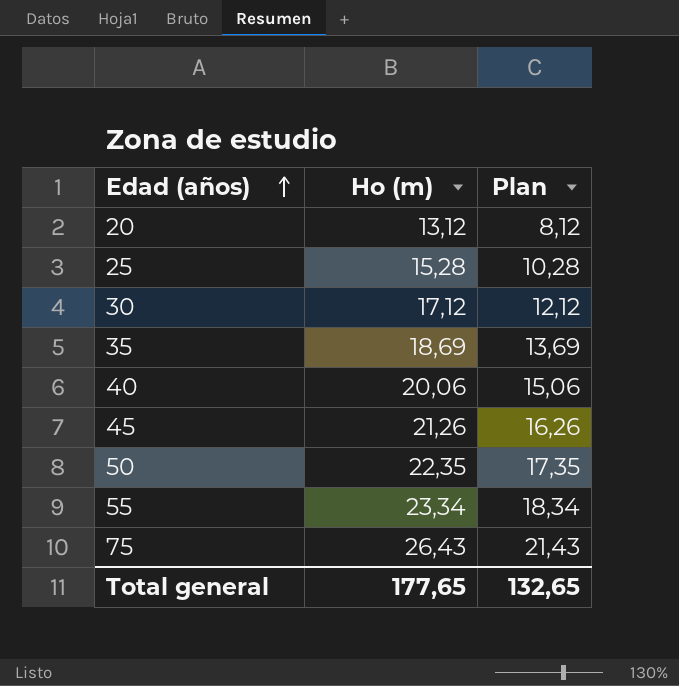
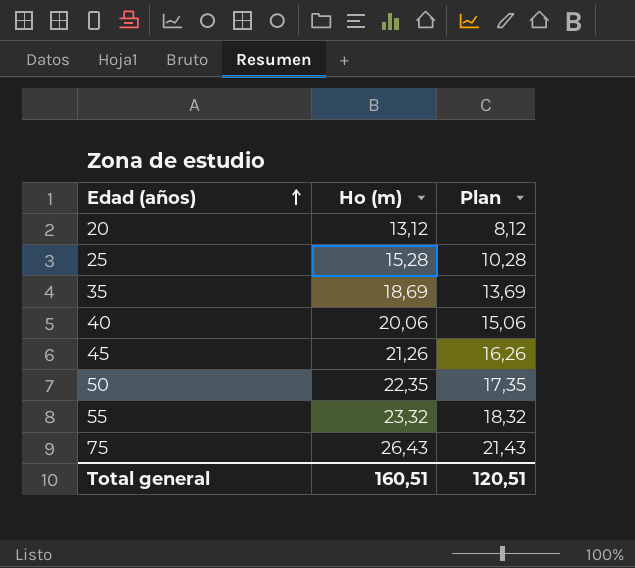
row 30: 17,12 | 12,12 -> none
55 | Ho (m): 23,34 -> 23,32
55 | Plan: 18,34 -> 18,32
Total general | Ho (m): 177,65 -> 160,51
Total general | Plan: 132,65 -> 120,51

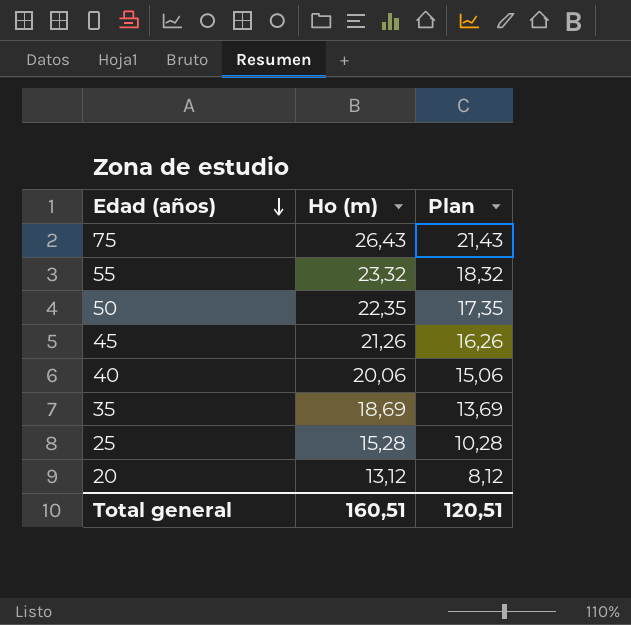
row order: Edad (años) ascending -> Edad (años) descending

